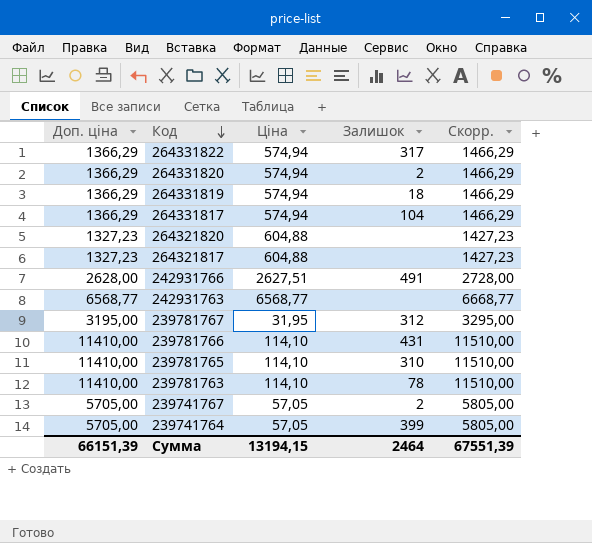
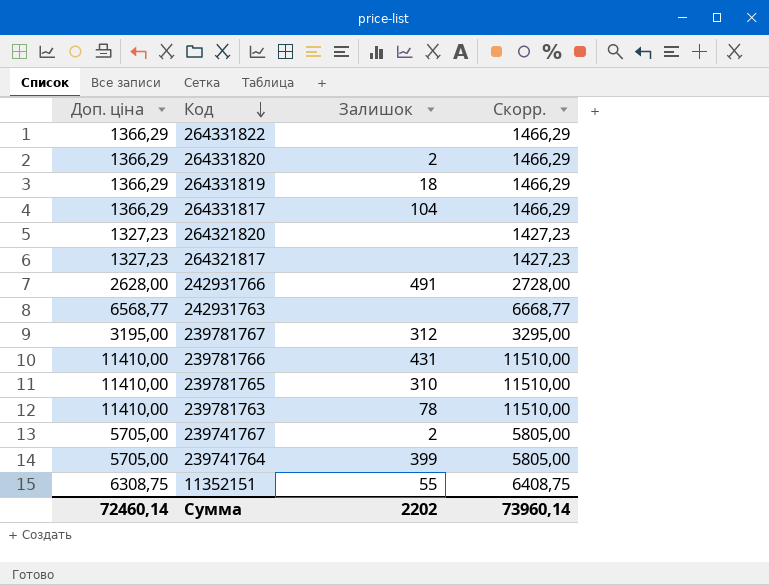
column Ціна | position: 3 -> none
264331822 | Залишок: 317 -> none
row 11352151: none -> 6308,75 | 55 | 6408,75
Сумма | Доп. ціна: 66151,39 -> 72460,14
Сумма | Залишок: 2464 -> 2202
Сумма | Скорр.: 67551,39 -> 73960,14

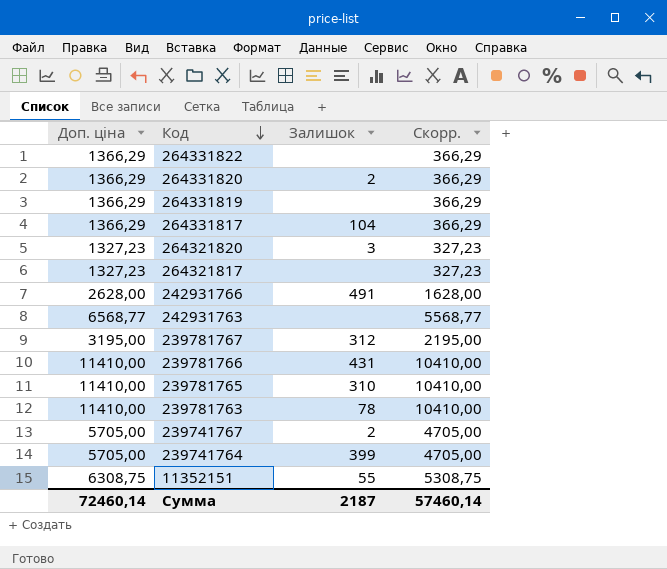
column Скорр. | formula: [Доп. ціна] + 100 -> [Доп. ціна] - 1000
264331819 | Залишок: 18 -> none
264321820 | Залишок: none -> 3
Сумма | Залишок: 2202 -> 2187
Сумма | Скорр.: 73960,14 -> 57460,14

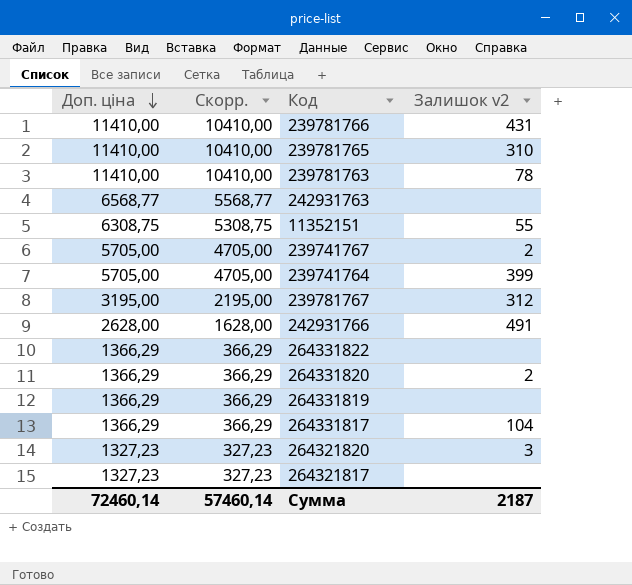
row order: Код descending -> Доп. ціна descending
column Скорр. | position: 4 -> 2
column name: Залишок -> Залишок v2

